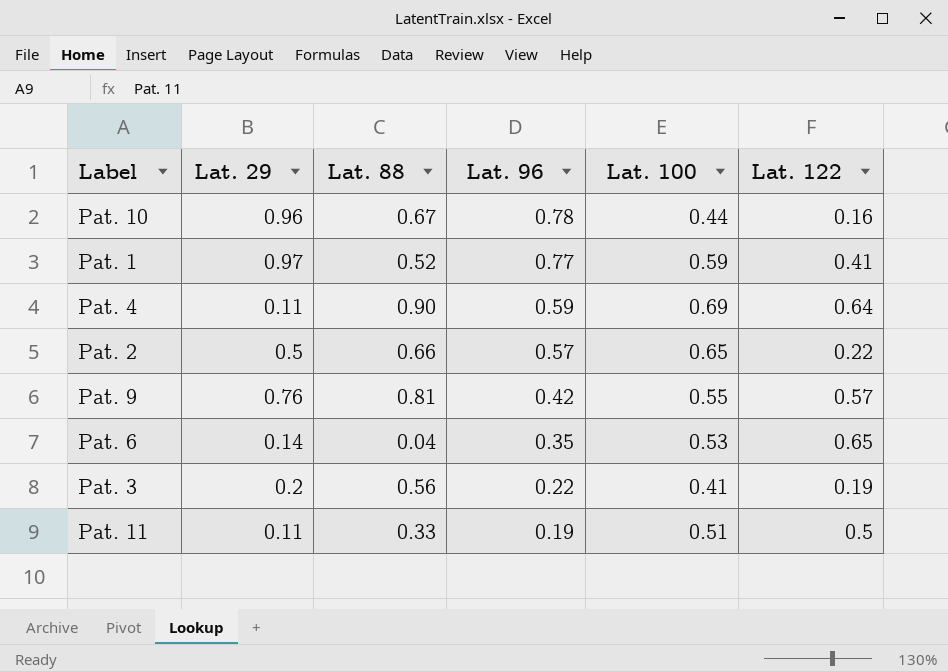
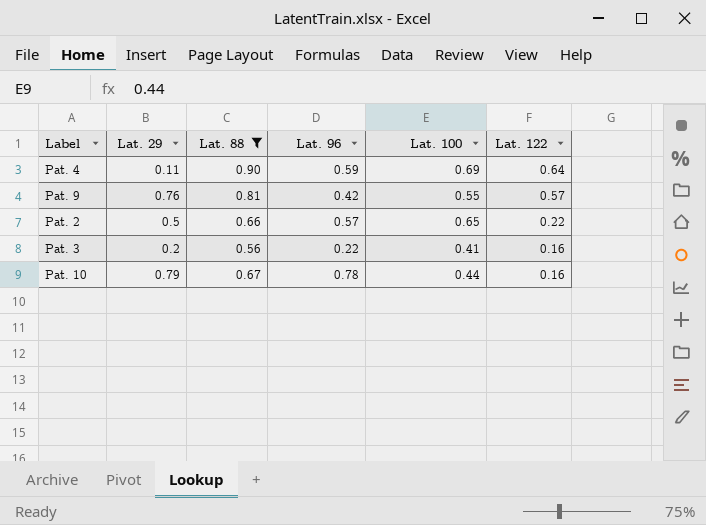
filter: none -> Lat. 88 >= 0.56
row order: Lat. 96 descending -> Lat. 122 descending
Pat. 3 | Lat. 122: 0.19 -> 0.16
Pat. 10 | Lat. 29: 0.96 -> 0.79

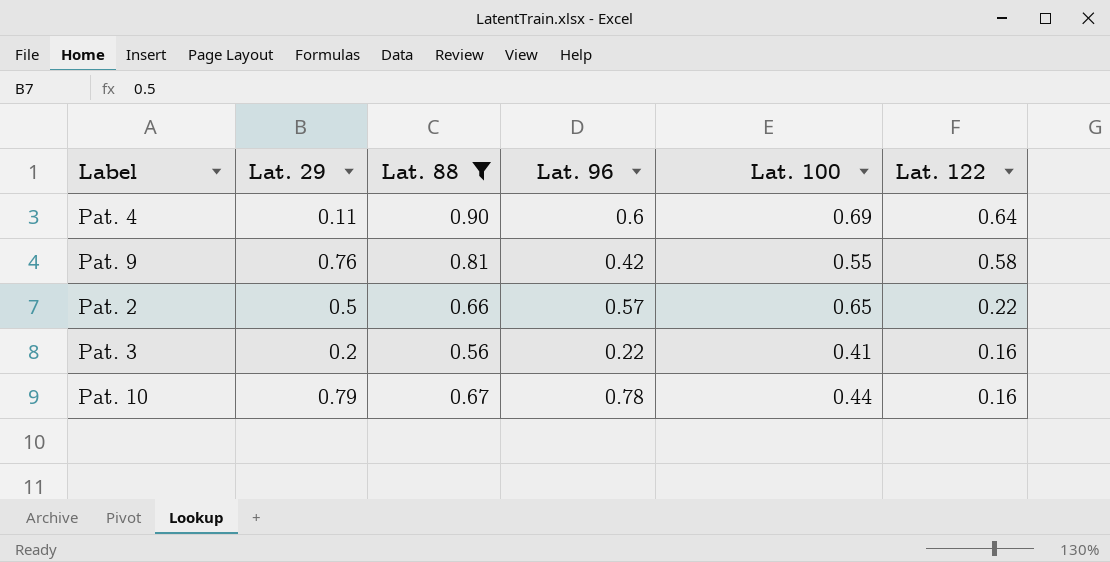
Pat. 4 | Lat. 96: 0.59 -> 0.6
Pat. 9 | Lat. 122: 0.57 -> 0.58

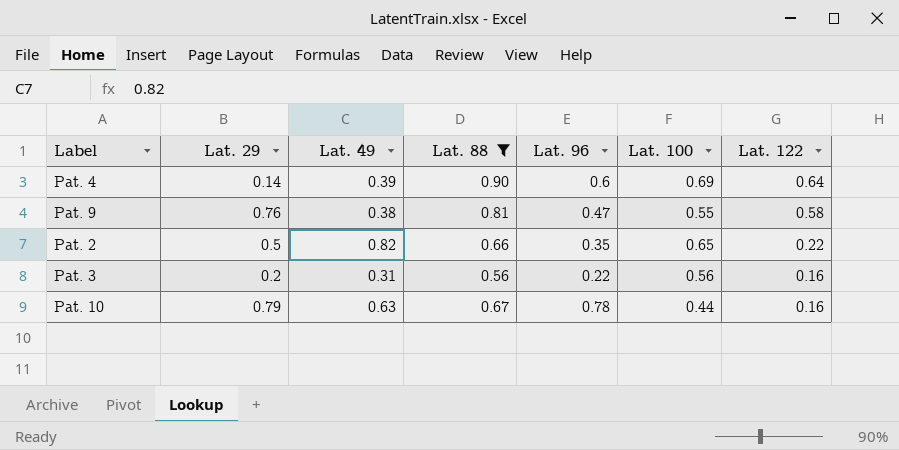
column Lat. 49 | position: none -> 3
Pat. 4 | Lat. 29: 0.11 -> 0.14
Pat. 9 | Lat. 96: 0.42 -> 0.47
Pat. 2 | Lat. 96: 0.57 -> 0.35
Pat. 3 | Lat. 100: 0.41 -> 0.56

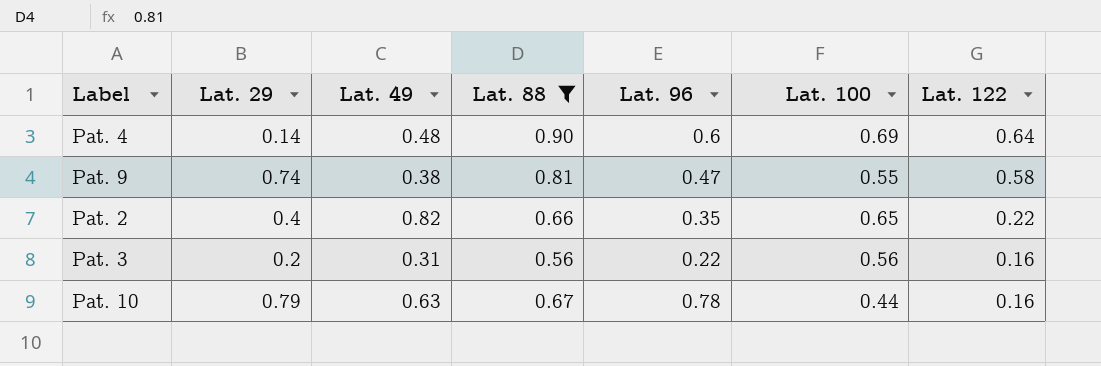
Pat. 4 | Lat. 49: 0.39 -> 0.48
Pat. 9 | Lat. 29: 0.76 -> 0.74
Pat. 2 | Lat. 29: 0.5 -> 0.4

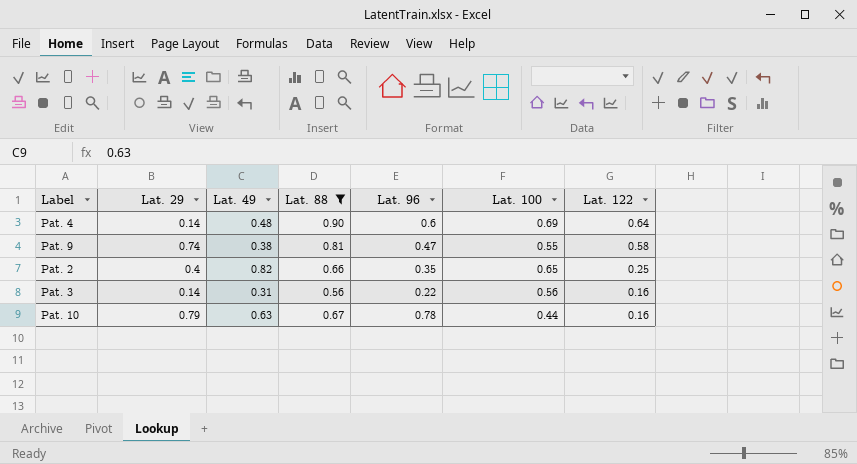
Pat. 2 | Lat. 122: 0.22 -> 0.25
Pat. 3 | Lat. 29: 0.2 -> 0.14

